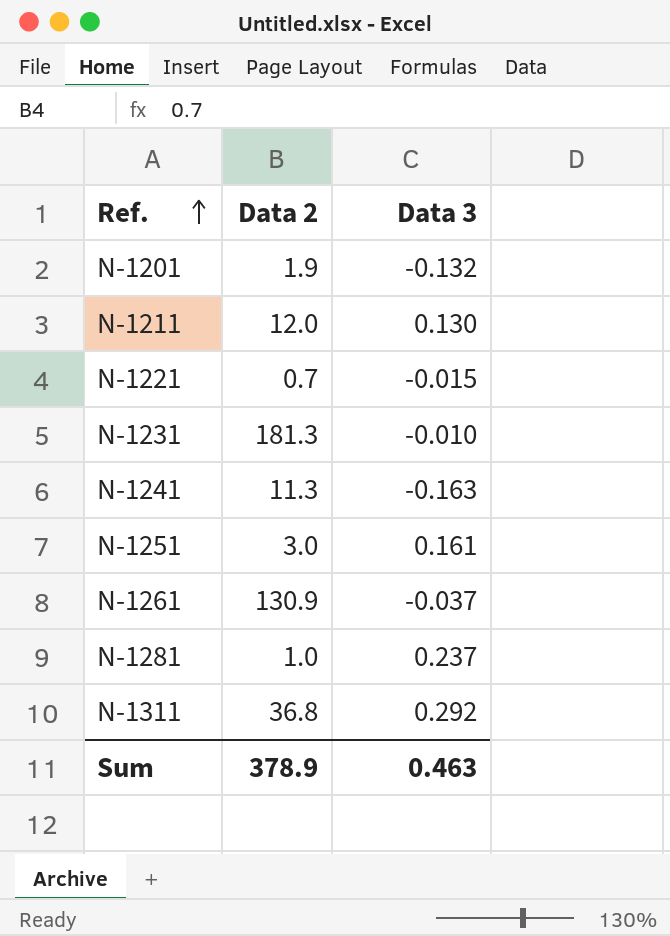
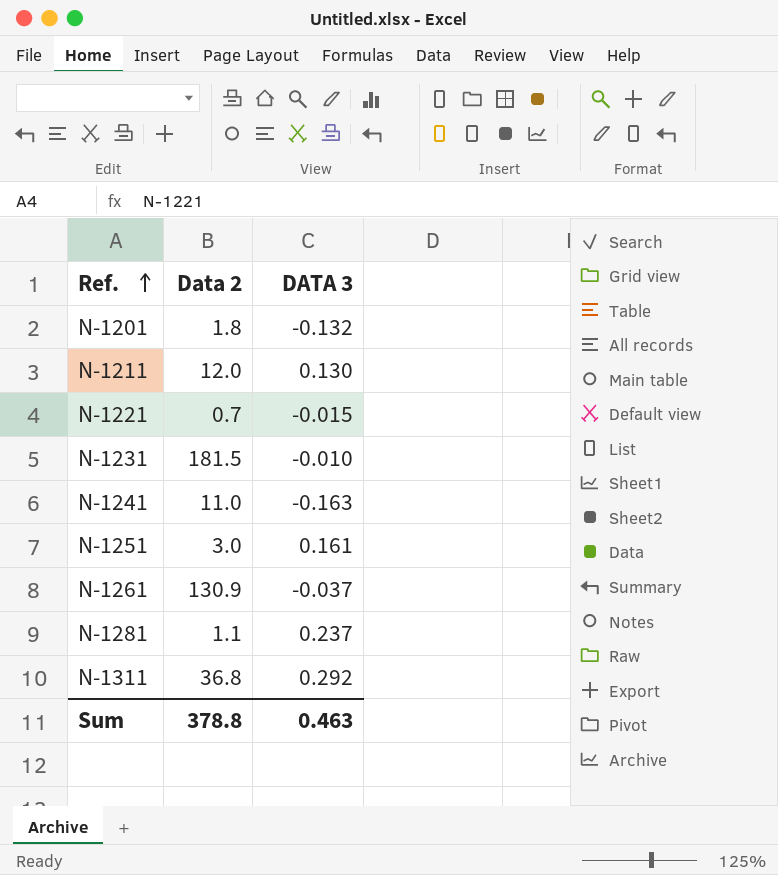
column name: Data 3 -> DATA 3
N-1201 | Data 2: 1.9 -> 1.8
N-1231 | Data 2: 181.3 -> 181.5
N-1241 | Data 2: 11.3 -> 11.0
N-1281 | Data 2: 1.0 -> 1.1
Sum | Data 2: 378.9 -> 378.8

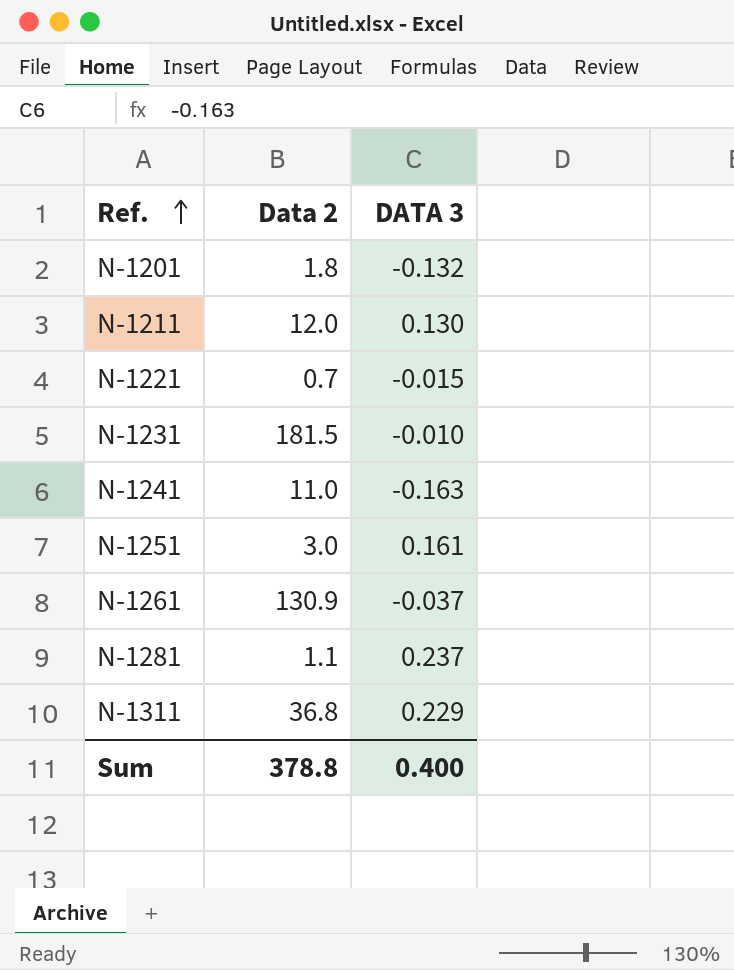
N-1311 | DATA 3: 0.292 -> 0.229
Sum | DATA 3: 0.463 -> 0.400

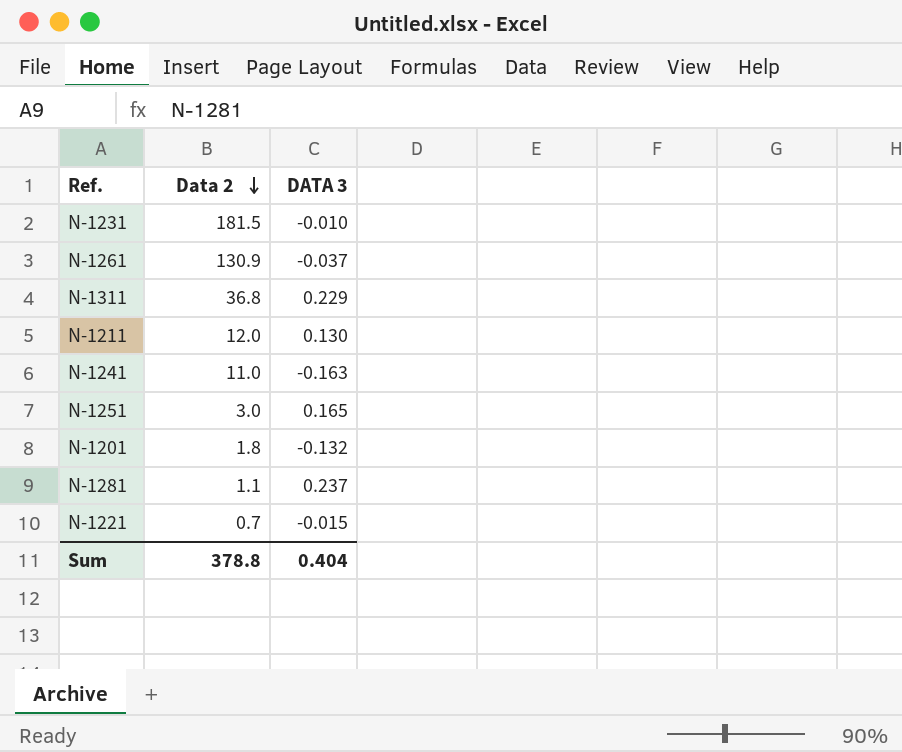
row order: Ref. ascending -> Data 2 descending
N-1251 | DATA 3: 0.161 -> 0.165
Sum | DATA 3: 0.400 -> 0.404

